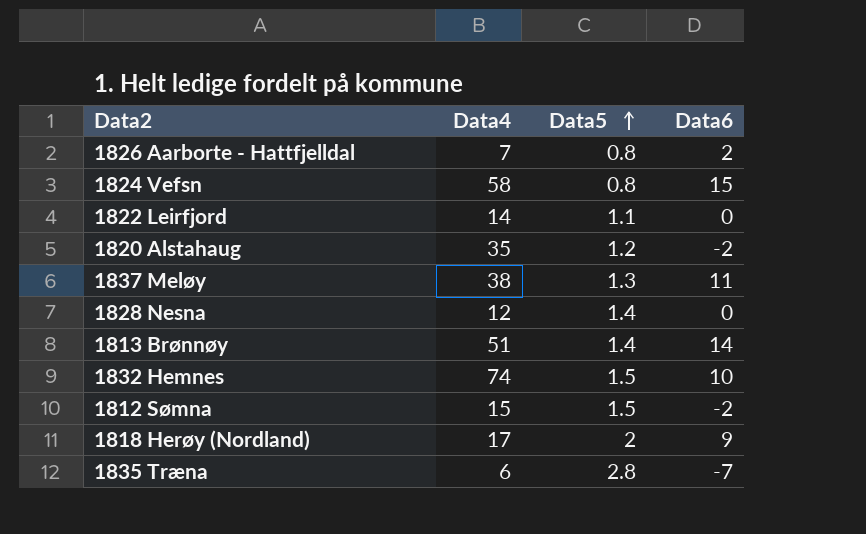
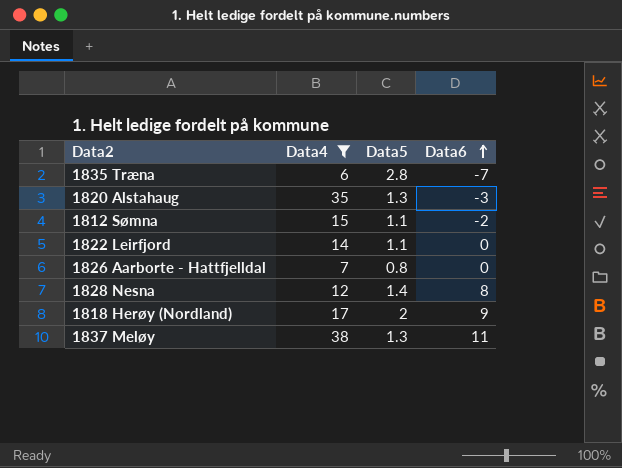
filter: none -> Data4 <= 38
row order: Data5 ascending -> Data6 ascending
1820 Alstahaug | Data5: 1.2 -> 1.3
1820 Alstahaug | Data6: -2 -> -3
1812 Sømna | Data5: 1.5 -> 1.1
1826 Aarborte - Hattfjelldal | Data6: 2 -> 0
1828 Nesna | Data6: 0 -> 8

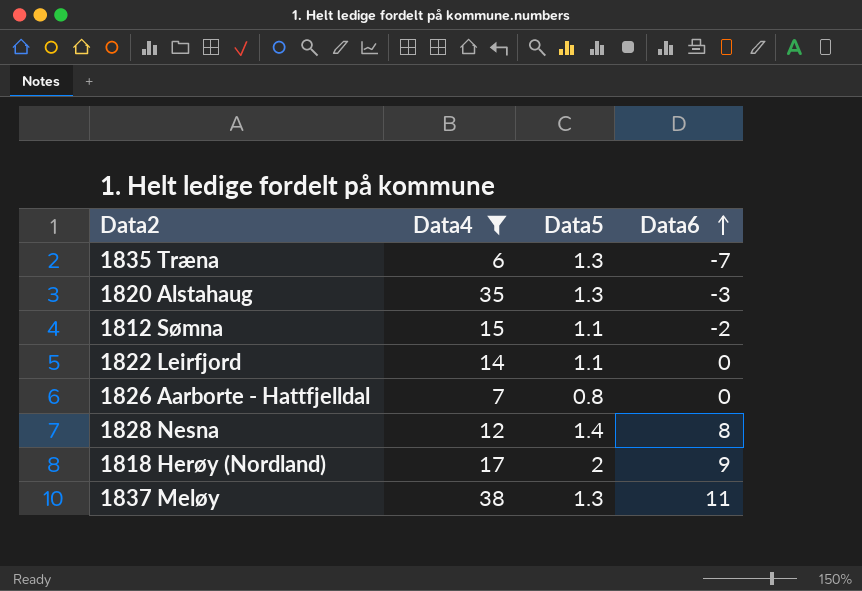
1835 Træna | Data5: 2.8 -> 1.3

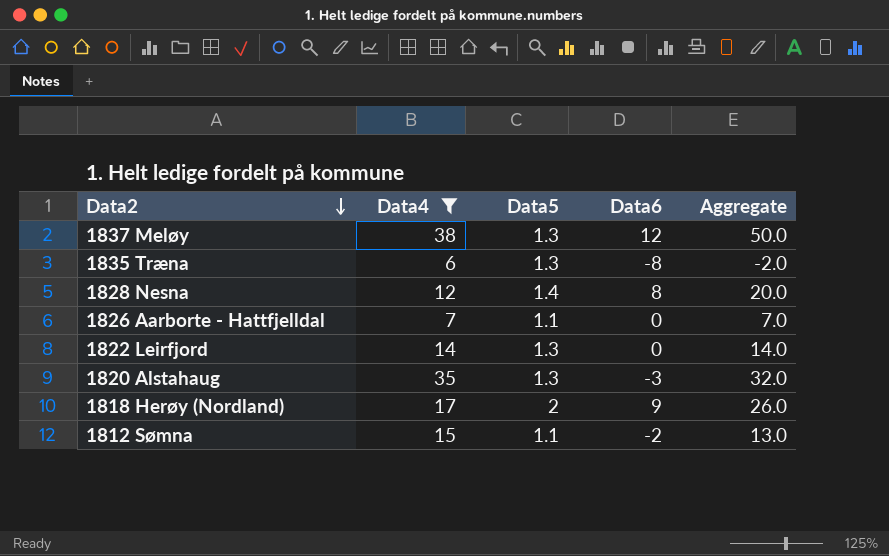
row order: Data6 ascending -> Data2 descending
column Aggregate | formula: none -> [Data4] + [Data6]
1837 Meløy | Data6: 11 -> 12
1835 Træna | Data6: -7 -> -8
1826 Aarborte - Hattfjelldal | Data5: 0.8 -> 1.1
1822 Leirfjord | Data5: 1.1 -> 1.3

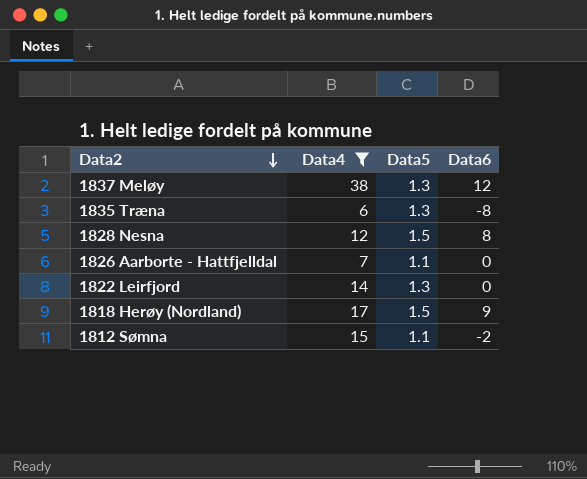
column Aggregate | formula: [Data4] + [Data6] -> none
row 1820 Alstahaug: 35 | 1.3 | -3 | 32.0 -> none
1828 Nesna | Data5: 1.4 -> 1.5
1818 Herøy (Nordland) | Data5: 2 -> 1.5

